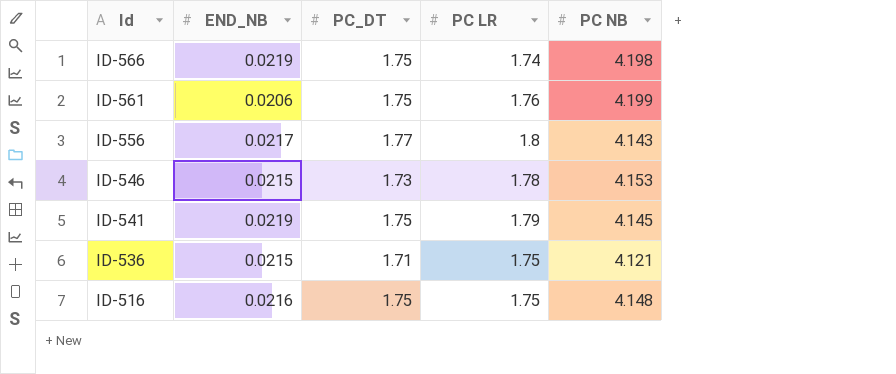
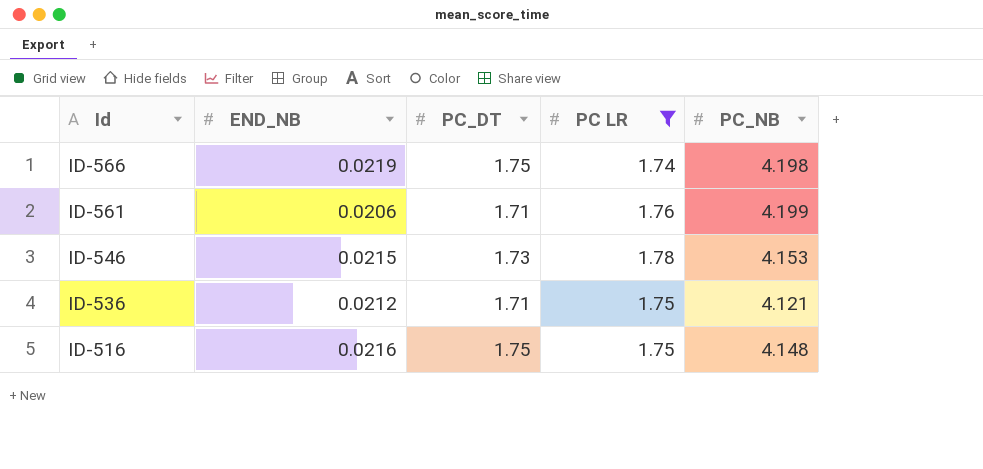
filter: none -> PC LR <= 1.78
column name: PC NB -> PC_NB
ID-561 | PC_DT: 1.75 -> 1.71
ID-536 | END_NB: 0.0215 -> 0.0212

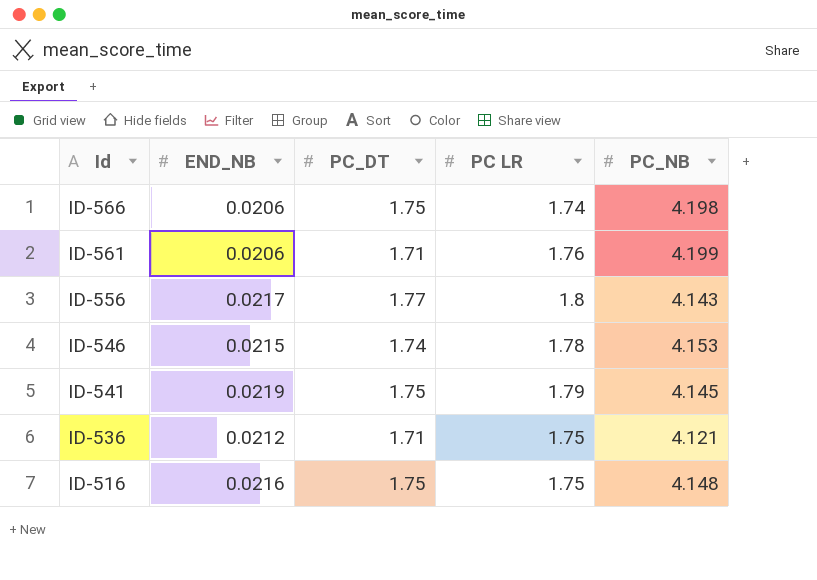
filter: PC LR <= 1.78 -> none
ID-566 | END_NB: 0.0219 -> 0.0206
ID-546 | PC_DT: 1.73 -> 1.74

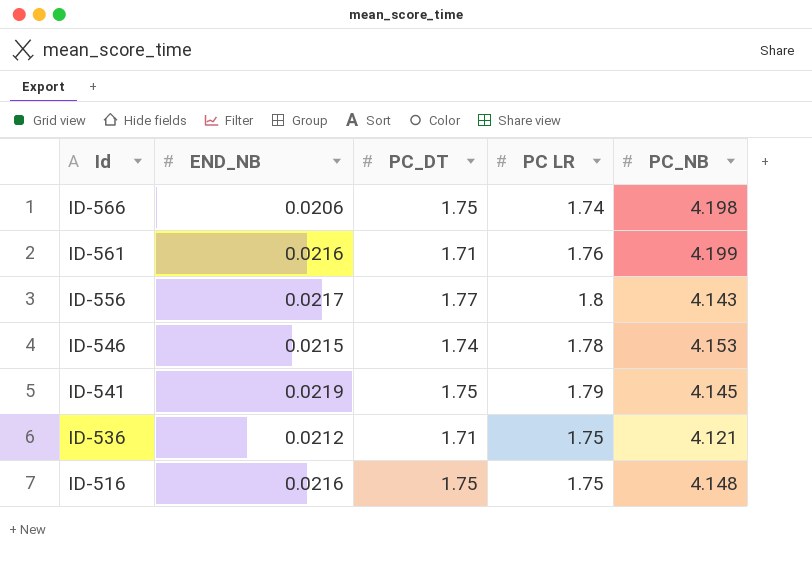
ID-561 | END_NB: 0.0206 -> 0.0216

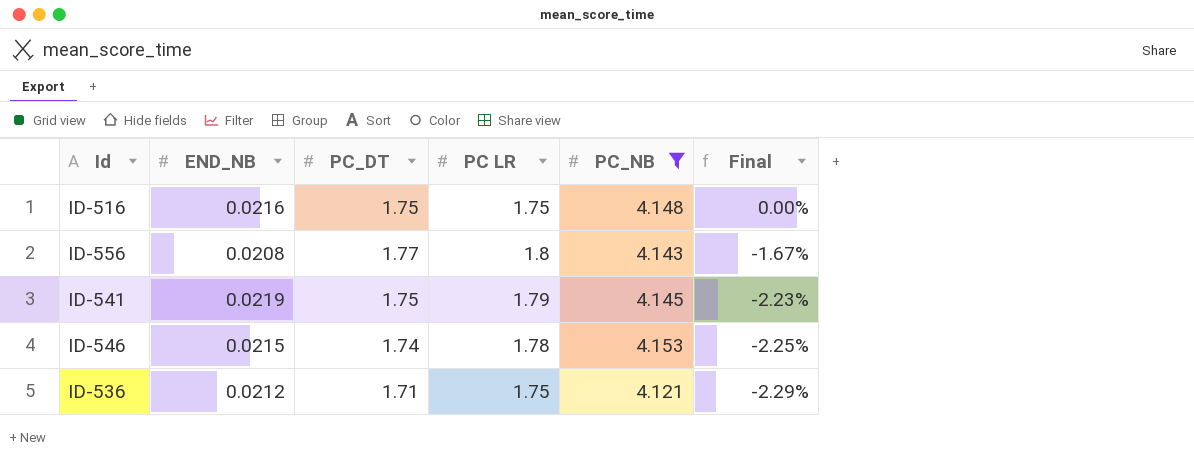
filter: none -> PC_NB <= 4.153
row order: Id descending -> Final descending
column Final | formula: none -> ([PC_DT] - [PC LR]) / [PC LR]
ID-556 | END_NB: 0.0217 -> 0.0208

